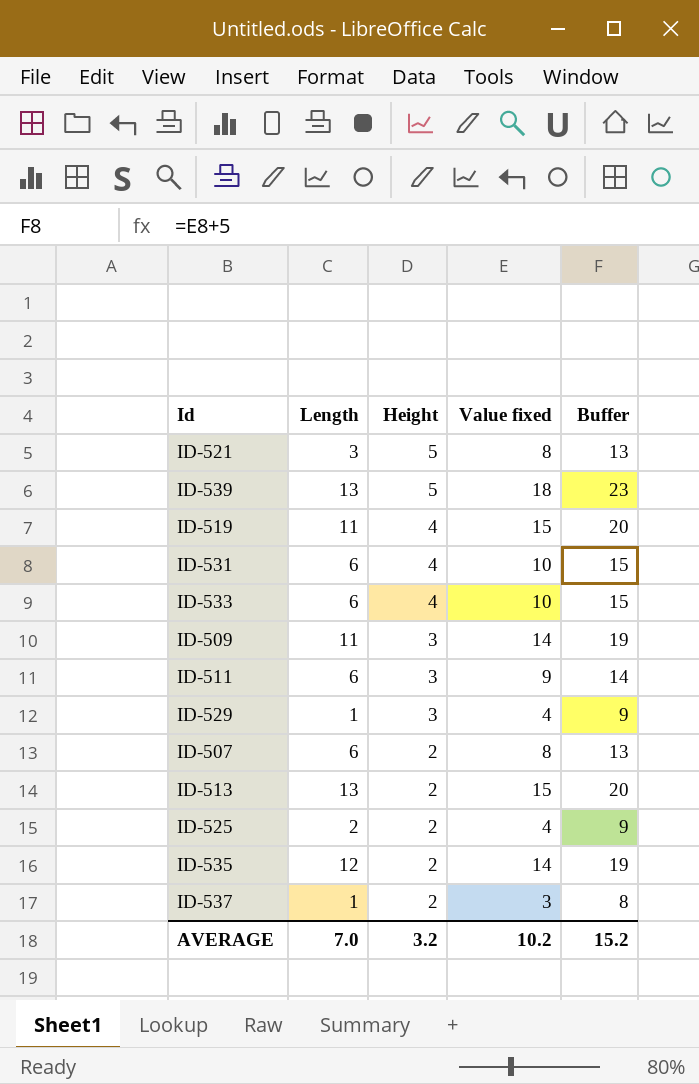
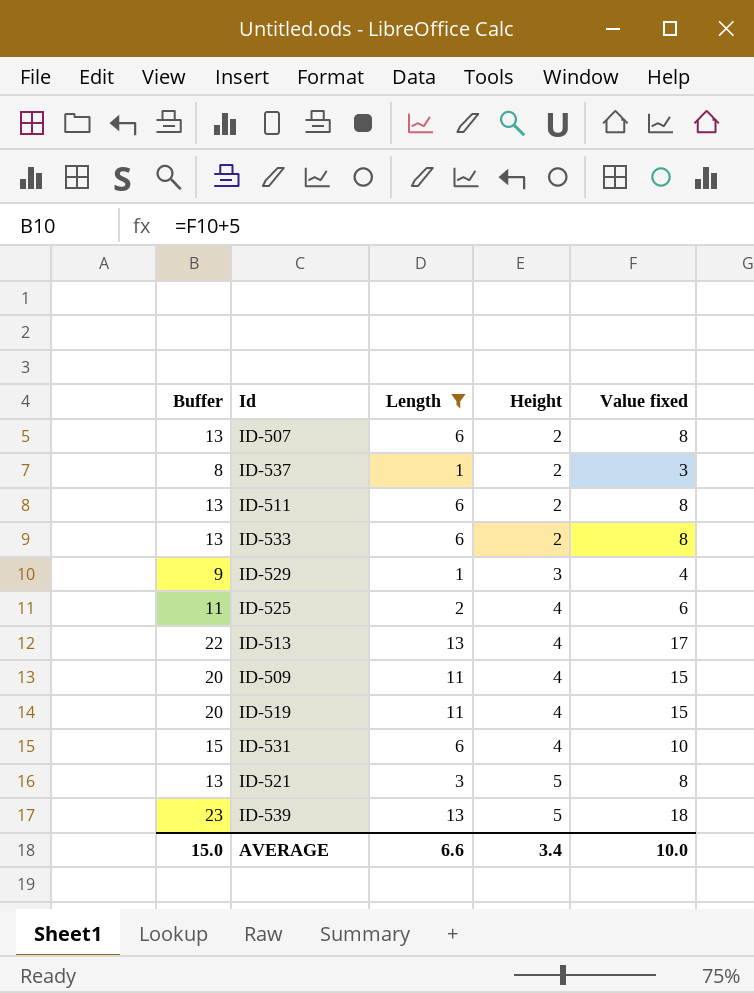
filter: none -> Length != 12
row order: Height descending -> Height ascending
column Buffer | position: 5 -> 1
ID-511 | Buffer: 14 -> 13
ID-511 | Height: 3 -> 2
ID-511 | Value fixed: 9 -> 8
ID-533 | Buffer: 15 -> 13
ID-533 | Height: 4 -> 2
ID-533 | Value fixed: 10 -> 8
ID-525 | Buffer: 9 -> 11
ID-525 | Height: 2 -> 4
ID-525 | Value fixed: 4 -> 6
ID-513 | Buffer: 20 -> 22
ID-513 | Height: 2 -> 4
ID-513 | Value fixed: 15 -> 17
ID-509 | Buffer: 19 -> 20
ID-509 | Height: 3 -> 4
ID-509 | Value fixed: 14 -> 15
AVERAGE | Buffer: 15.2 -> 15.0
AVERAGE | Length: 7.0 -> 6.6
AVERAGE | Height: 3.2 -> 3.4
AVERAGE | Value fixed: 10.2 -> 10.0

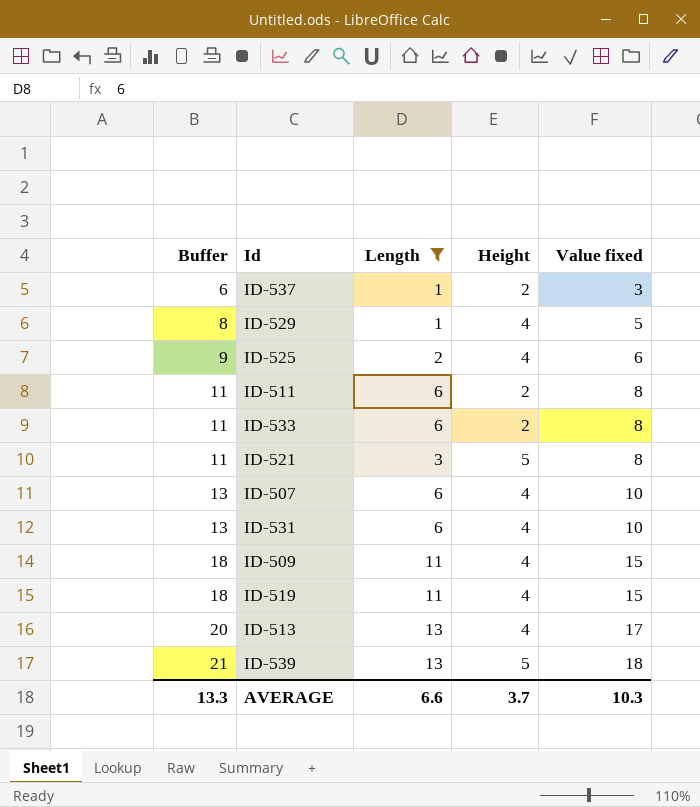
row order: Height ascending -> Buffer ascending
column Buffer | formula: [Value fixed] + 5 -> [Value fixed] + 3
ID-529 | Height: 3 -> 4
ID-529 | Value fixed: 4 -> 5
ID-507 | Height: 2 -> 4
ID-507 | Value fixed: 8 -> 10
AVERAGE | Buffer: 15.0 -> 13.3
AVERAGE | Height: 3.4 -> 3.7
AVERAGE | Value fixed: 10.0 -> 10.3

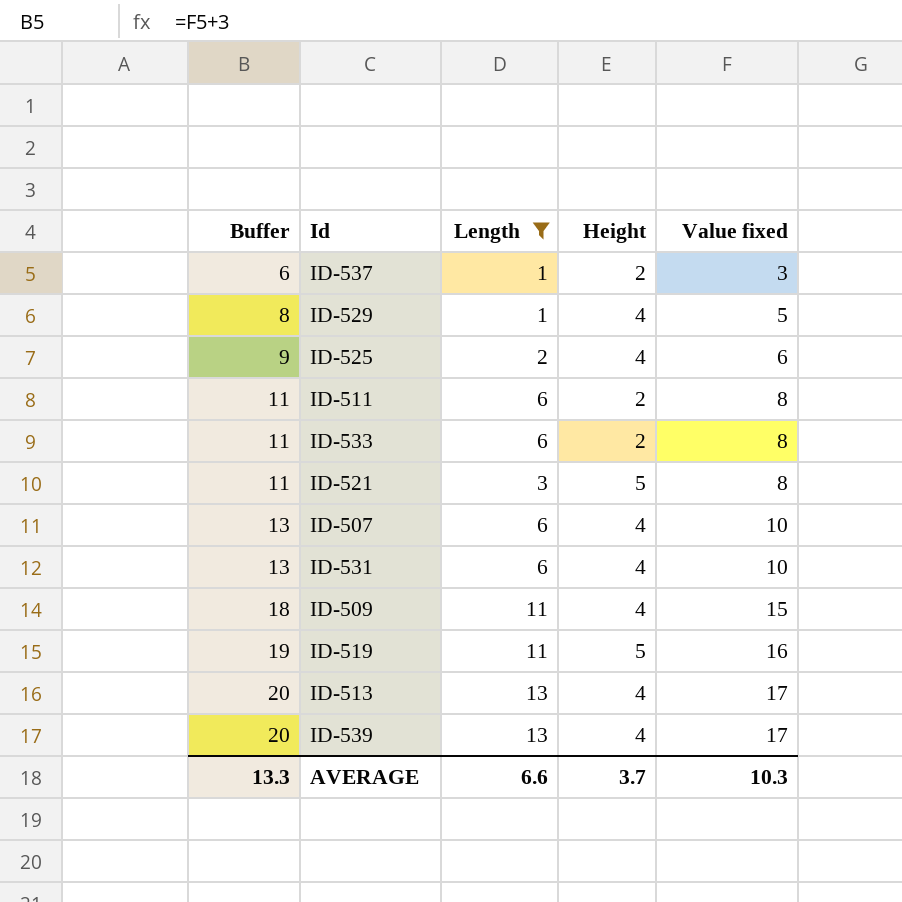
ID-519 | Buffer: 18 -> 19
ID-519 | Height: 4 -> 5
ID-519 | Value fixed: 15 -> 16
ID-539 | Buffer: 21 -> 20
ID-539 | Height: 5 -> 4
ID-539 | Value fixed: 18 -> 17

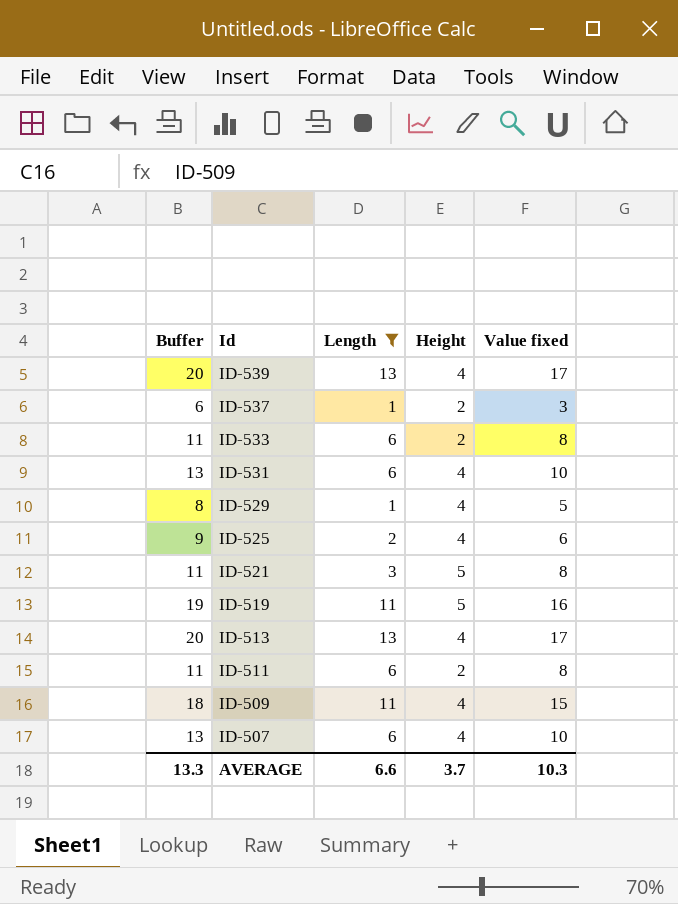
row order: Buffer ascending -> Id descending

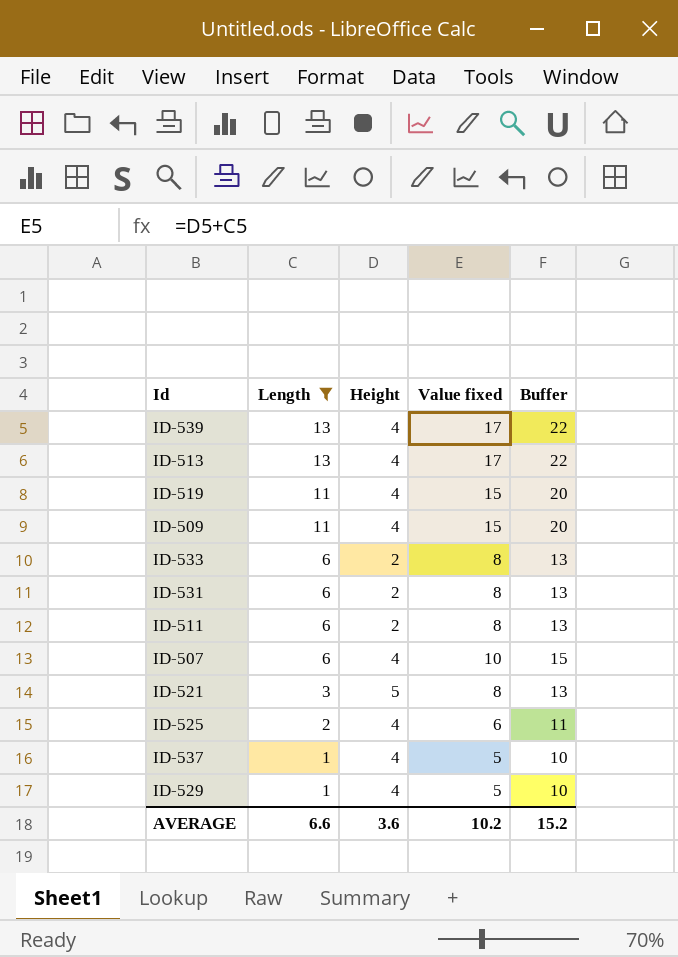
row order: Id descending -> Length descending
column Buffer | formula: [Value fixed] + 3 -> [Value fixed] + 5
column Buffer | position: 1 -> 5
ID-519 | Height: 5 -> 4
ID-519 | Value fixed: 16 -> 15
ID-531 | Height: 4 -> 2
ID-531 | Value fixed: 10 -> 8
ID-537 | Height: 2 -> 4
ID-537 | Value fixed: 3 -> 5
AVERAGE | Height: 3.7 -> 3.6
AVERAGE | Value fixed: 10.3 -> 10.2
AVERAGE | Buffer: 13.3 -> 15.2

